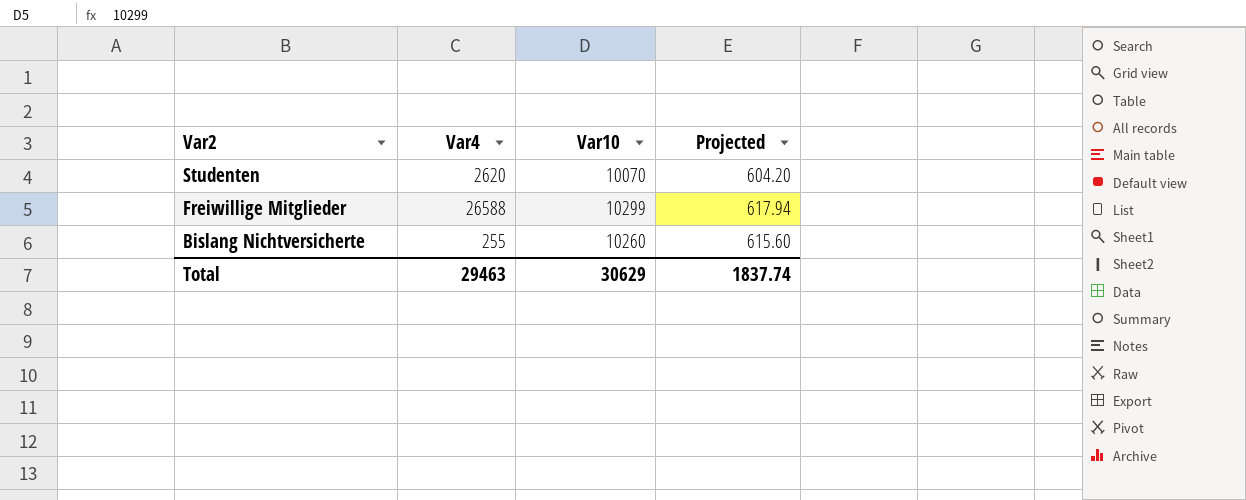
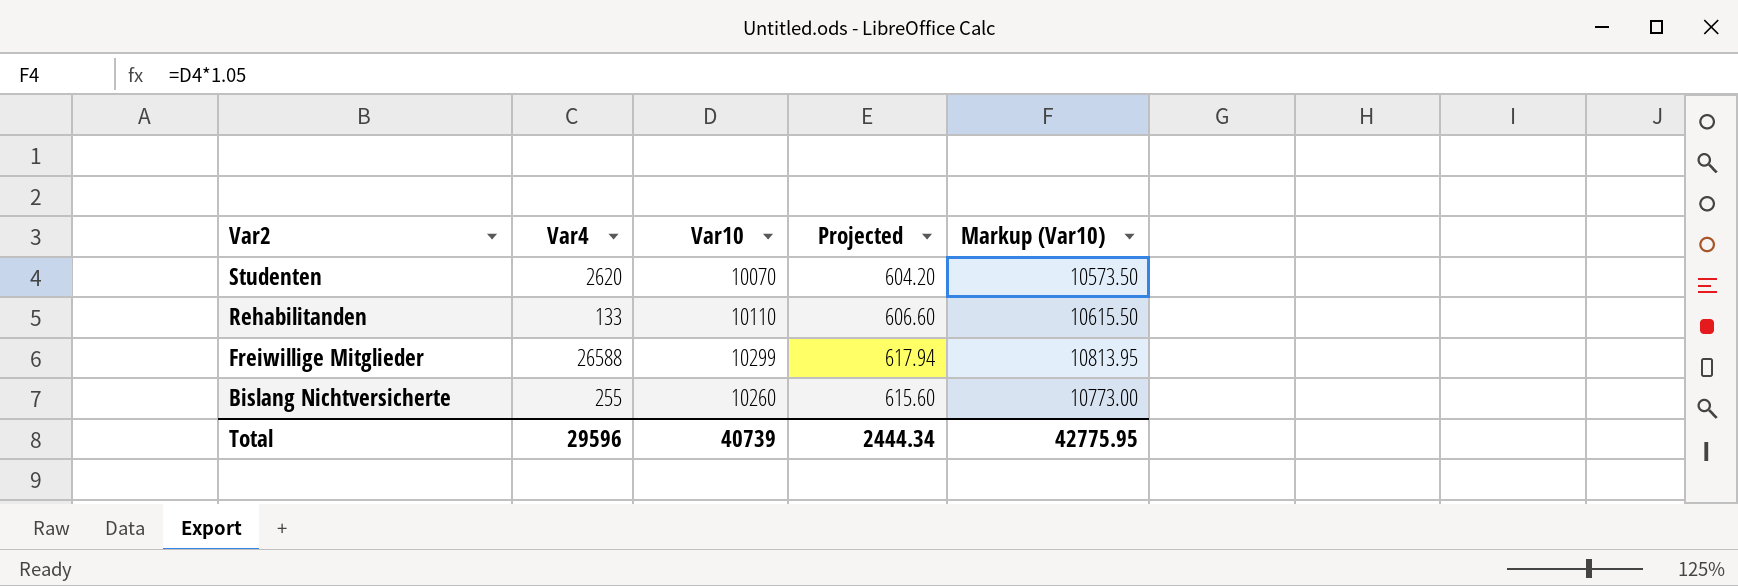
column Markup (Var10) | formula: none -> [Var10] * 1.05
row Rehabilitanden: none -> 133 | 10110 | 606.60 | 10615.50
Total | Var4: 29463 -> 29596
Total | Var10: 30629 -> 40739
Total | Projected: 1837.74 -> 2444.34

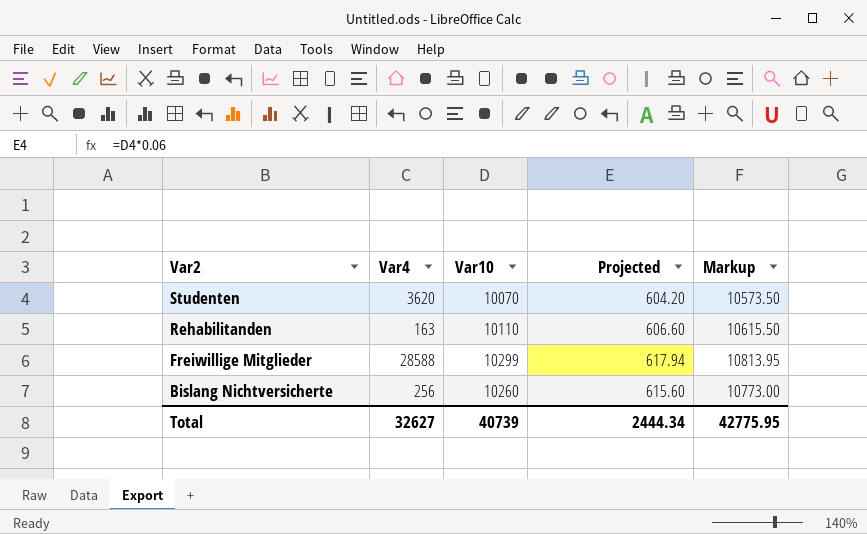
column name: Markup (Var10) -> Markup
Studenten | Var4: 2620 -> 3620
Rehabilitanden | Var4: 133 -> 163
Freiwillige Mitglieder | Var4: 26588 -> 28588
Bislang Nichtversicherte | Var4: 255 -> 256
Total | Var4: 29596 -> 32627

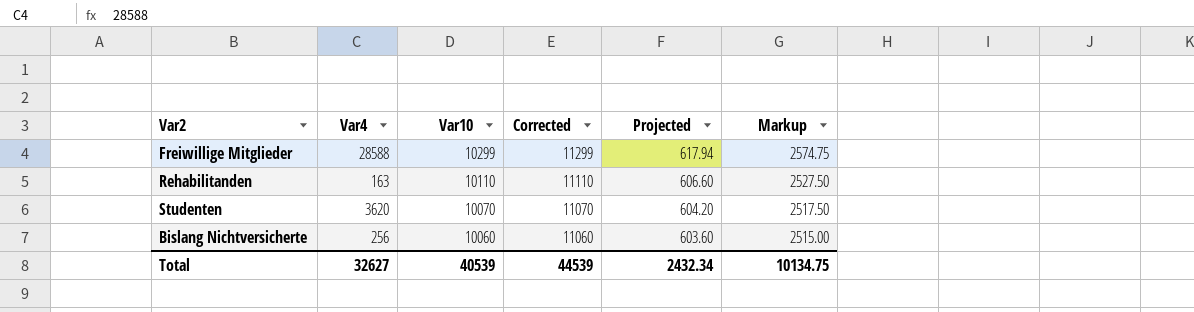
row order: Var2 descending -> Var10 descending
column Corrected | formula: none -> [Var10] + 1000
column Markup | formula: [Var10] * 1.05 -> [Var10] * 0.25
Bislang Nichtversicherte | Var10: 10260 -> 10060
Bislang Nichtversicherte | Projected: 615.60 -> 603.60
Total | Var10: 40739 -> 40539
Total | Projected: 2444.34 -> 2432.34
Total | Markup: 42775.95 -> 10134.75

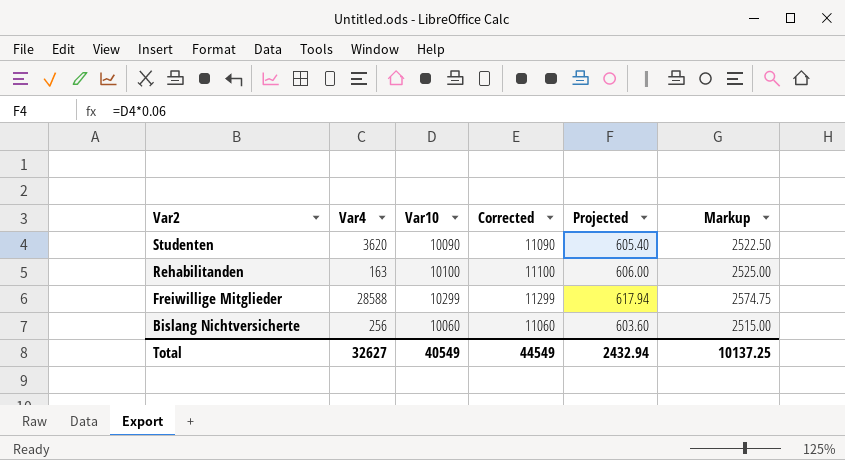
row order: Var10 descending -> Var2 descending
Studenten | Var10: 10070 -> 10090
Studenten | Corrected: 11070 -> 11090
Studenten | Projected: 604.20 -> 605.40
Studenten | Markup: 2517.50 -> 2522.50
Rehabilitanden | Var10: 10110 -> 10100
Rehabilitanden | Corrected: 11110 -> 11100
Rehabilitanden | Projected: 606.60 -> 606.00
Rehabilitanden | Markup: 2527.50 -> 2525.00
Total | Var10: 40539 -> 40549
Total | Corrected: 44539 -> 44549
Total | Projected: 2432.34 -> 2432.94
Total | Markup: 10134.75 -> 10137.25

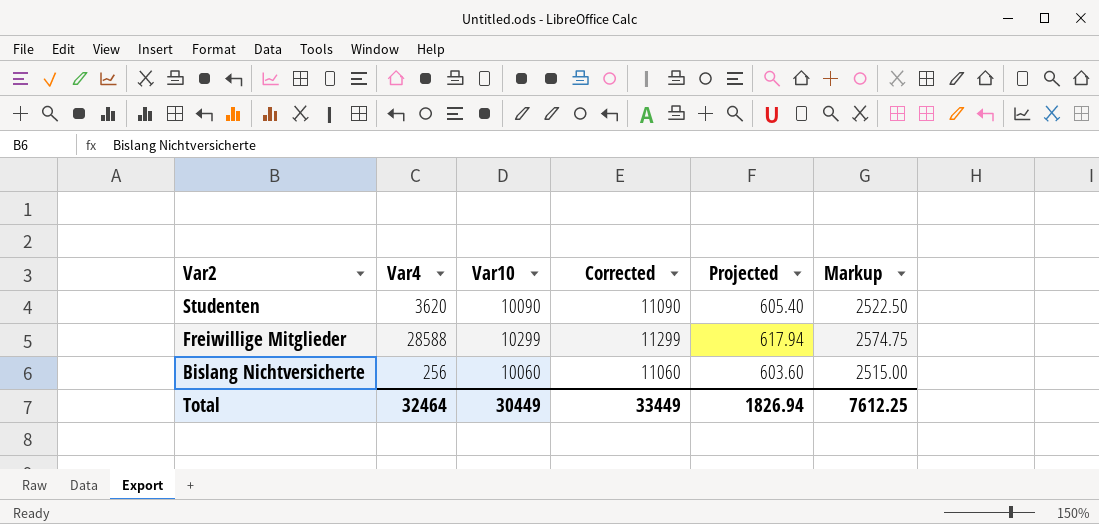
row Rehabilitanden: 163 | 10100 | 11100 | 606.00 | 2525.00 -> none
Total | Var4: 32627 -> 32464
Total | Var10: 40549 -> 30449
Total | Corrected: 44549 -> 33449
Total | Projected: 2432.94 -> 1826.94
Total | Markup: 10137.25 -> 7612.25

